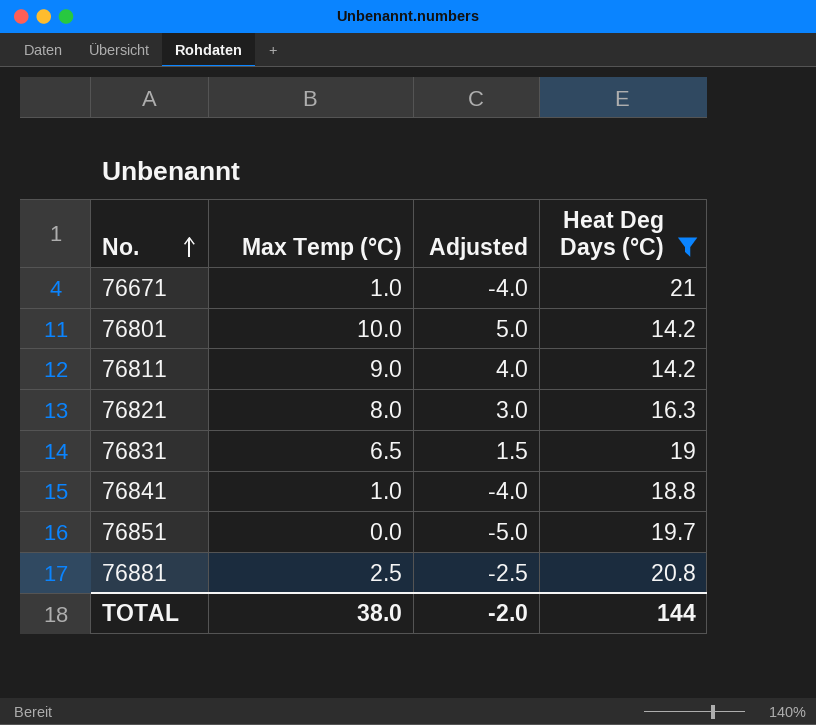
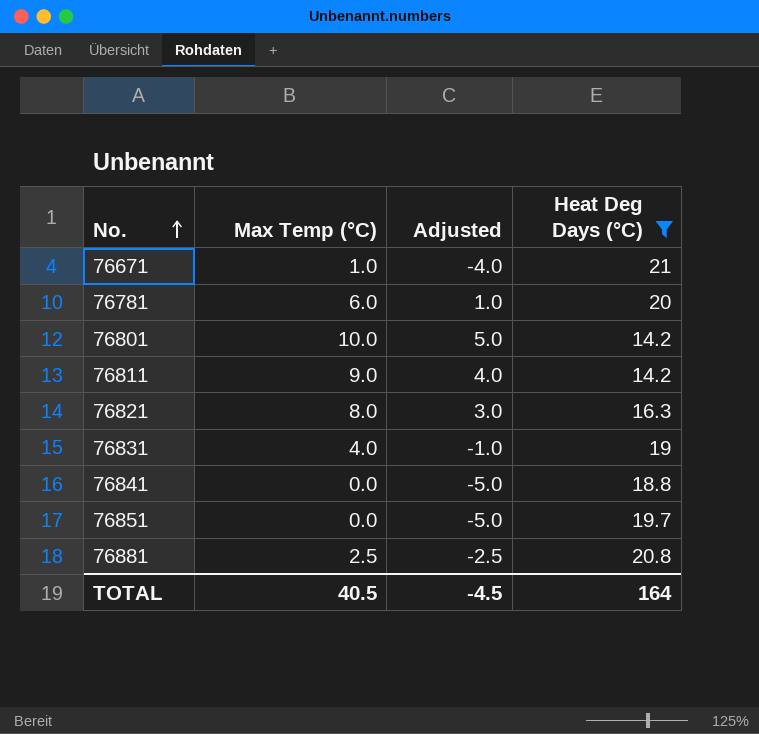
row 76781: none -> 6.0 | 1.0 | 20
76831 | Max Temp (°C): 6.5 -> 4.0
76831 | Adjusted: 1.5 -> -1.0
76841 | Max Temp (°C): 1.0 -> 0.0
76841 | Adjusted: -4.0 -> -5.0
TOTAL | Max Temp (°C): 38.0 -> 40.5
TOTAL | Adjusted: -2.0 -> -4.5
TOTAL | Heat Deg Days (°C): 144 -> 164

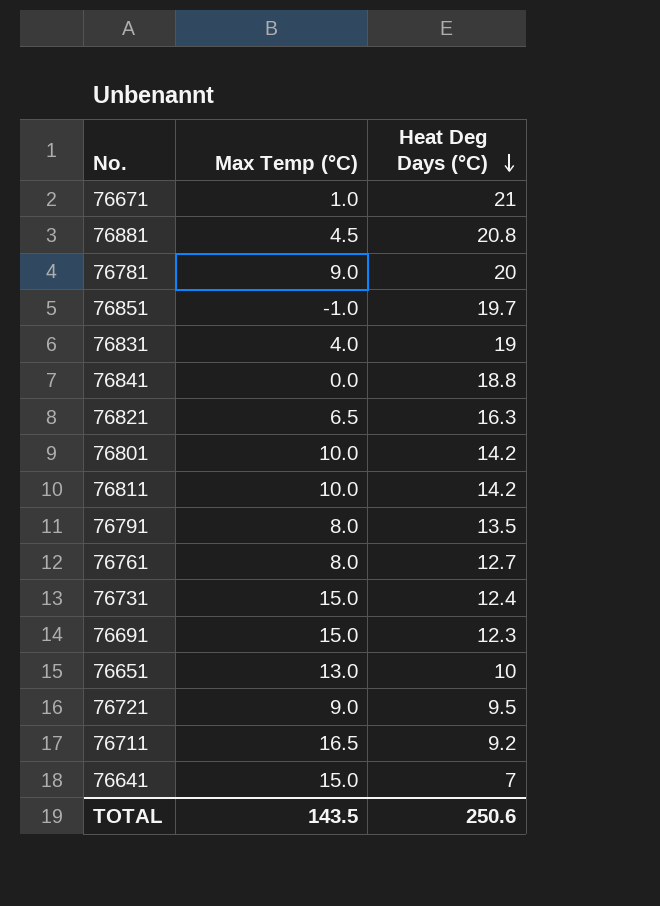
filter: Heat Deg Days (°C) >= 14.2 -> none
row order: No. ascending -> Heat Deg Days (°C) descending
column Adjusted | formula: [Max Temp (°C)] - 5 -> none
76881 | Max Temp (°C): 2.5 -> 4.5
76781 | Max Temp (°C): 6.0 -> 9.0
76851 | Max Temp (°C): 0.0 -> -1.0
76821 | Max Temp (°C): 8.0 -> 6.5
76811 | Max Temp (°C): 9.0 -> 10.0
TOTAL | Max Temp (°C): 40.5 -> 143.5
TOTAL | Heat Deg Days (°C): 164 -> 250.6

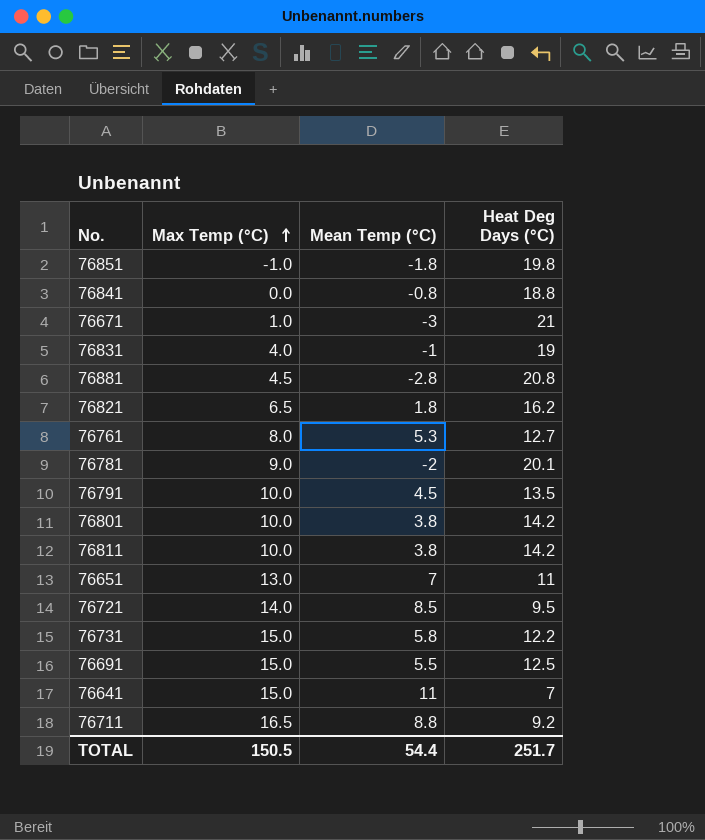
row order: Heat Deg Days (°C) descending -> Max Temp (°C) ascending
column Mean Temp (°C) | position: none -> 3
76851 | Heat Deg Days (°C): 19.7 -> 19.8
76821 | Heat Deg Days (°C): 16.3 -> 16.2
76781 | Heat Deg Days (°C): 20 -> 20.1
76791 | Max Temp (°C): 8.0 -> 10.0
76651 | Heat Deg Days (°C): 10 -> 11
76721 | Max Temp (°C): 9.0 -> 14.0
76731 | Heat Deg Days (°C): 12.4 -> 12.2
76691 | Heat Deg Days (°C): 12.3 -> 12.5
TOTAL | Max Temp (°C): 143.5 -> 150.5
TOTAL | Heat Deg Days (°C): 250.6 -> 251.7

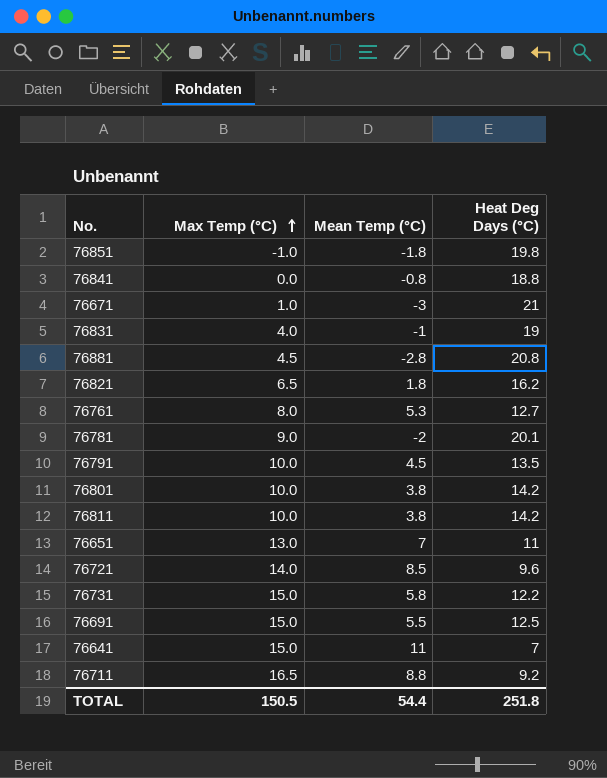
76721 | Heat Deg Days (°C): 9.5 -> 9.6
TOTAL | Heat Deg Days (°C): 251.7 -> 251.8

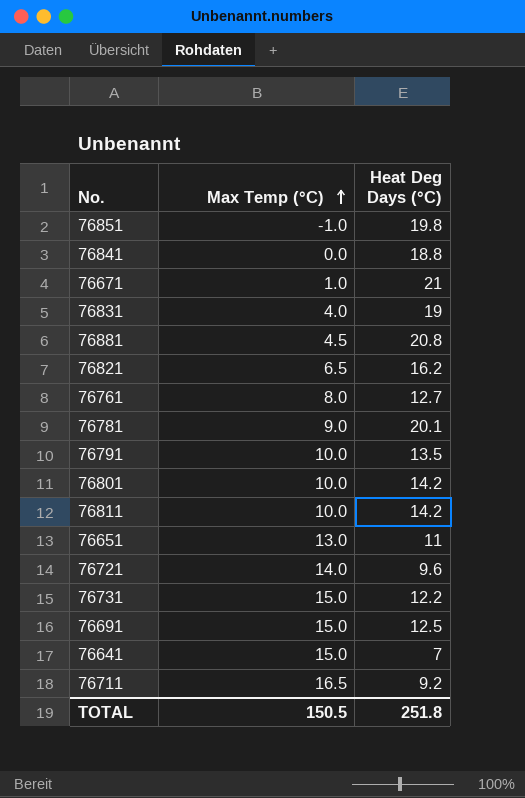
column Mean Temp (°C) | position: 3 -> none

